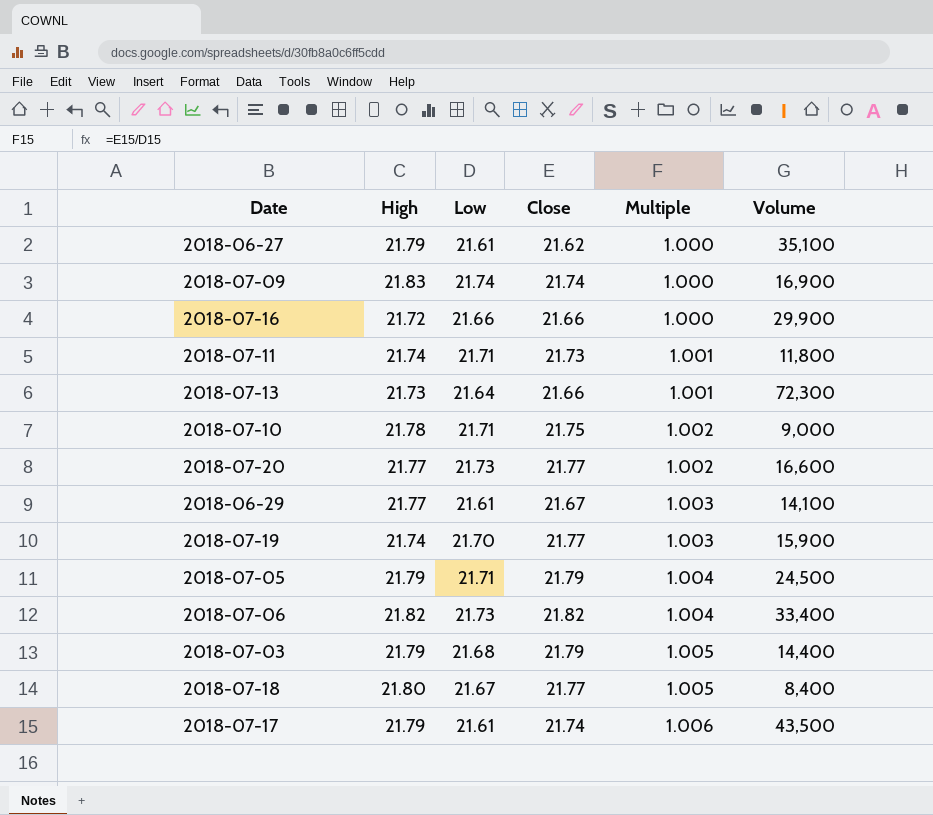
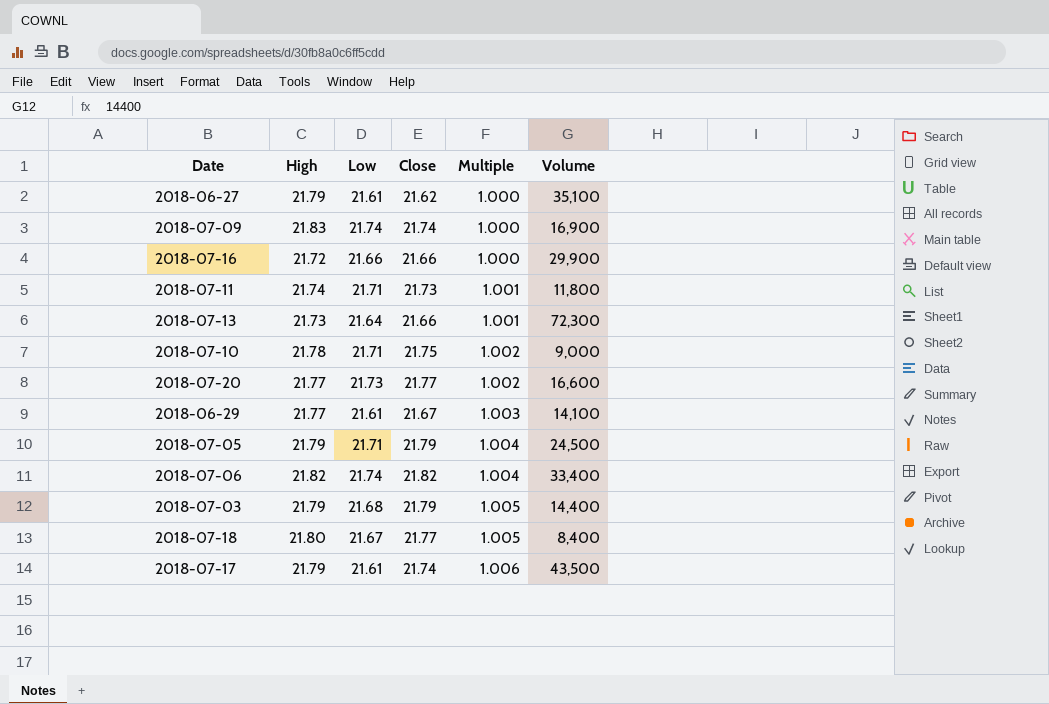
row 2018-07-19: 21.74 | 21.70 | 21.77 | 1.003 | 15,900 -> none
2018-07-06 | Low: 21.73 -> 21.74

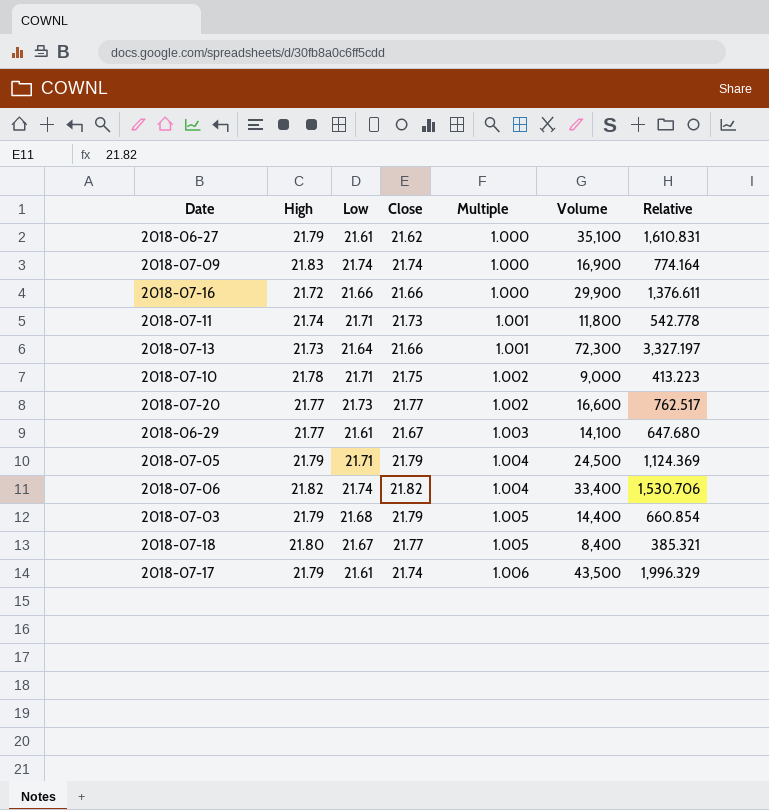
column Relative | formula: none -> [Volume] / [High]

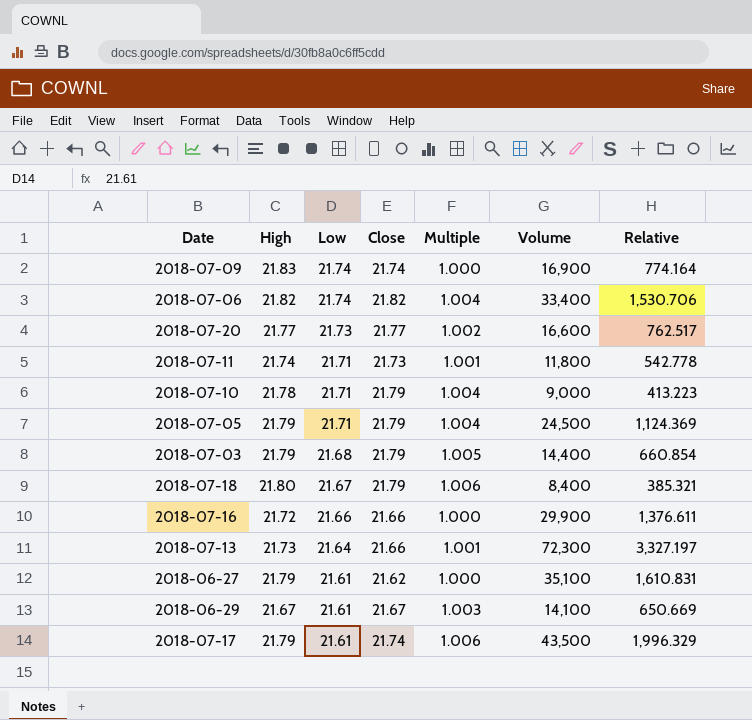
row order: Multiple ascending -> Low descending
2018-07-10 | Close: 21.75 -> 21.79
2018-07-10 | Multiple: 1.002 -> 1.004
2018-07-18 | Close: 21.77 -> 21.79
2018-07-18 | Multiple: 1.005 -> 1.006
2018-06-29 | High: 21.77 -> 21.67
2018-06-29 | Relative: 647.680 -> 650.669

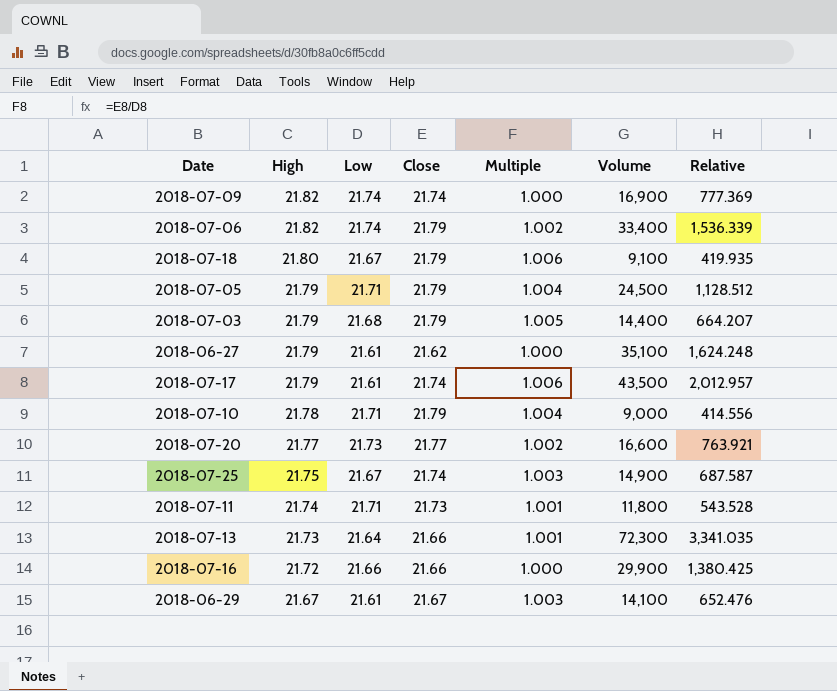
row order: Low descending -> High descending
column Relative | formula: [Volume] / [High] -> [Volume] / [Low]
2018-07-09 | High: 21.83 -> 21.82
2018-07-06 | Close: 21.82 -> 21.79
2018-07-06 | Multiple: 1.004 -> 1.002
2018-07-18 | Volume: 8,400 -> 9,100
row 2018-07-25: none -> 21.75 | 21.67 | 21.74 | 1.003 | 14,900 | 687.587

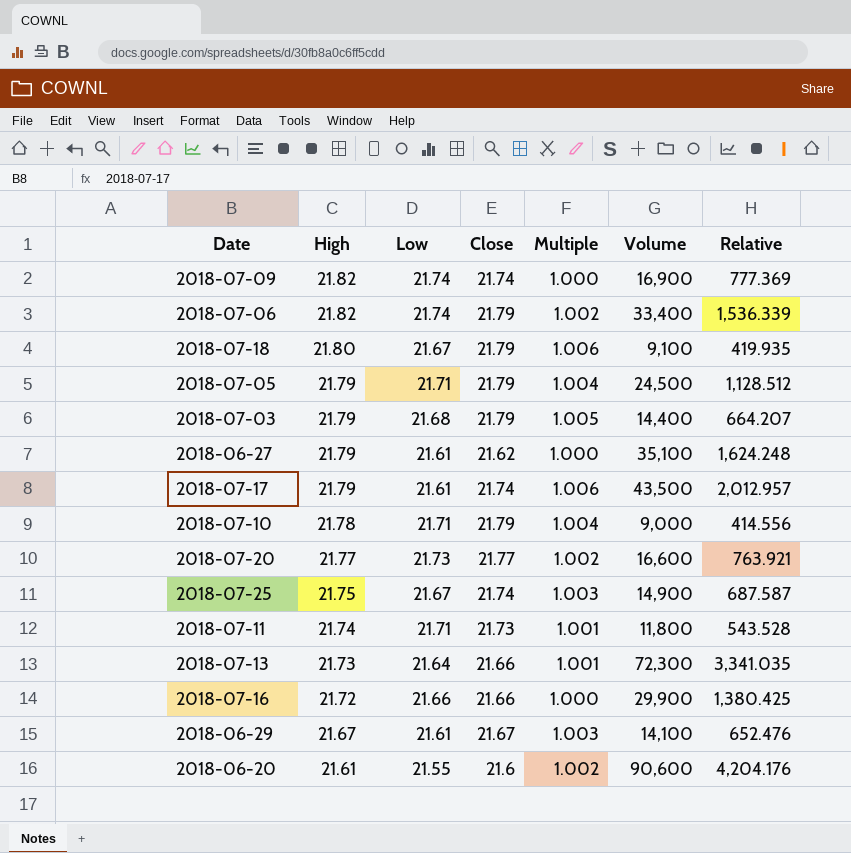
row 2018-06-20: none -> 21.61 | 21.55 | 21.6 | 1.002 | 90,600 | 4,204.176

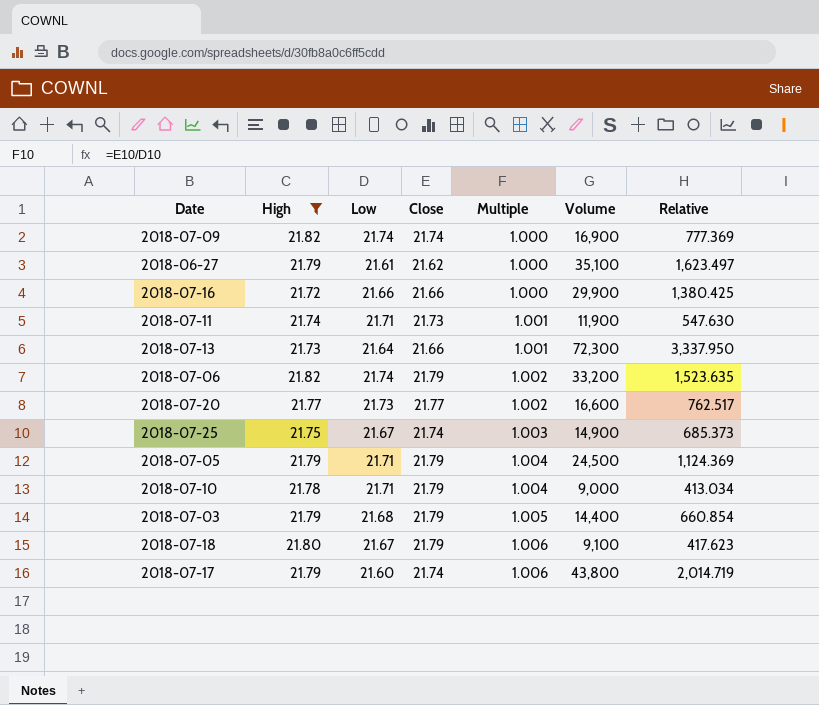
filter: none -> High >= 21.72
row order: High descending -> Multiple ascending
column Relative | formula: [Volume] / [Low] -> [Volume] / [Close]
2018-07-11 | Volume: 11,800 -> 11,900
2018-07-06 | Volume: 33,400 -> 33,200
2018-07-17 | Low: 21.61 -> 21.60
2018-07-17 | Volume: 43,500 -> 43,800

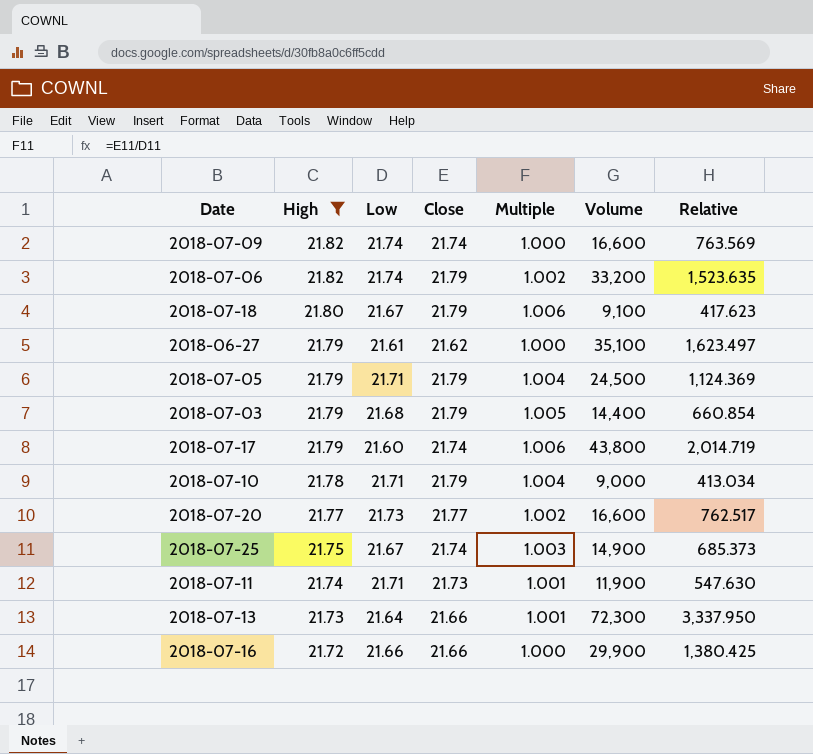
row order: Multiple ascending -> High descending
2018-07-09 | Volume: 16,900 -> 16,600
2018-07-09 | Relative: 777.369 -> 763.569

